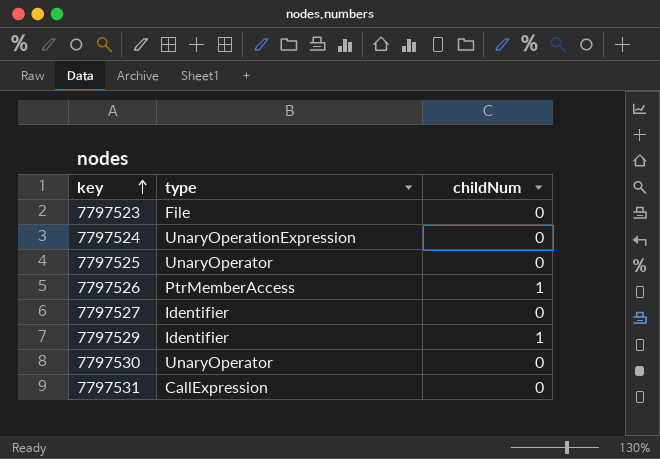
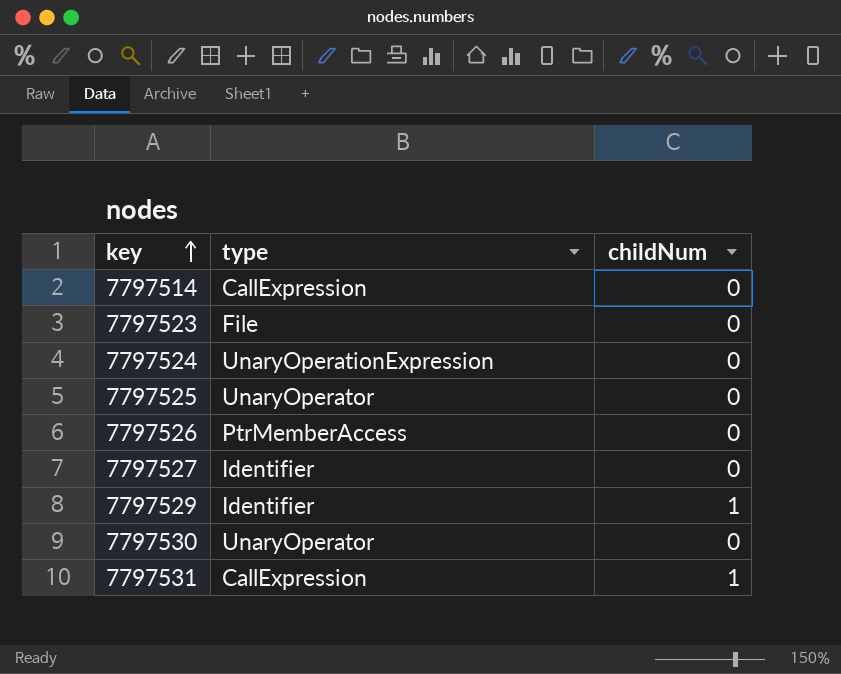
row 7797514: none -> CallExpression | 0
7797526 | childNum: 1 -> 0
7797531 | childNum: 0 -> 1

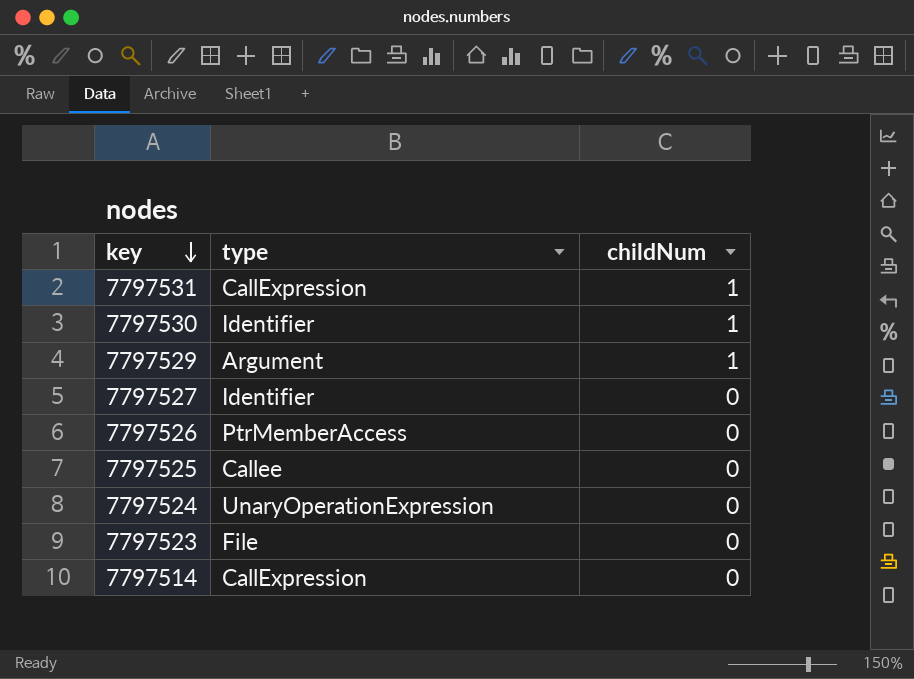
row order: key ascending -> key descending
7797530 | type: UnaryOperator -> Identifier
7797530 | childNum: 0 -> 1
7797529 | type: Identifier -> Argument
7797525 | type: UnaryOperator -> Callee

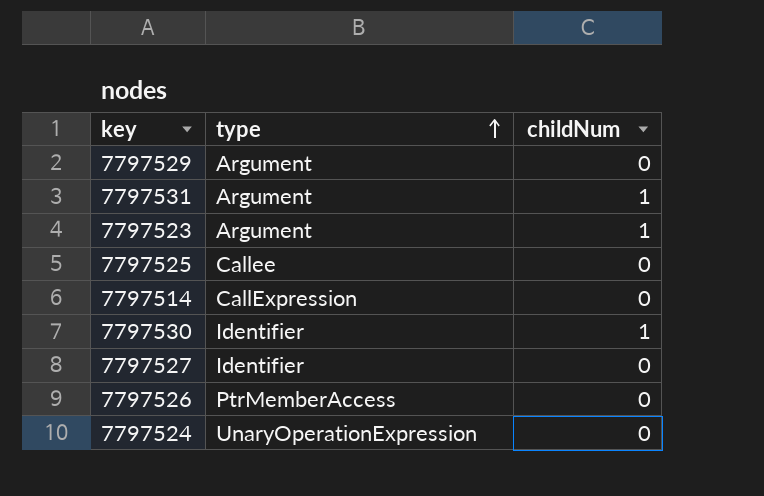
row order: key descending -> type ascending
7797529 | childNum: 1 -> 0
7797531 | type: CallExpression -> Argument
7797523 | type: File -> Argument
7797523 | childNum: 0 -> 1

